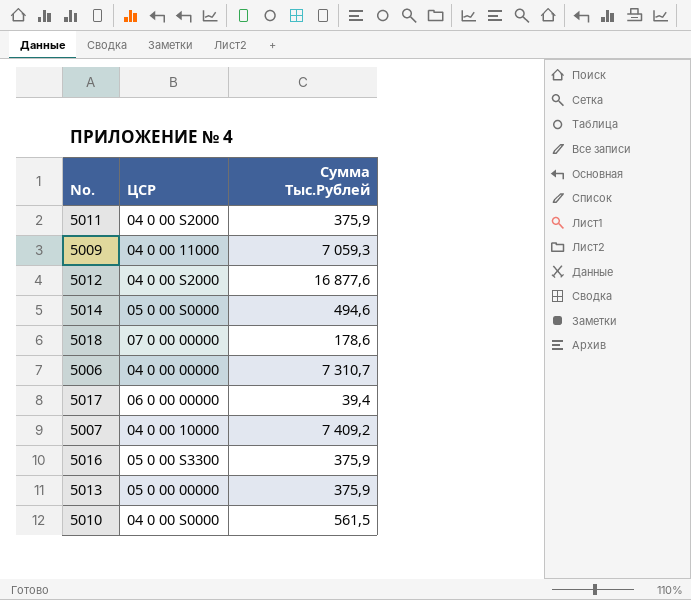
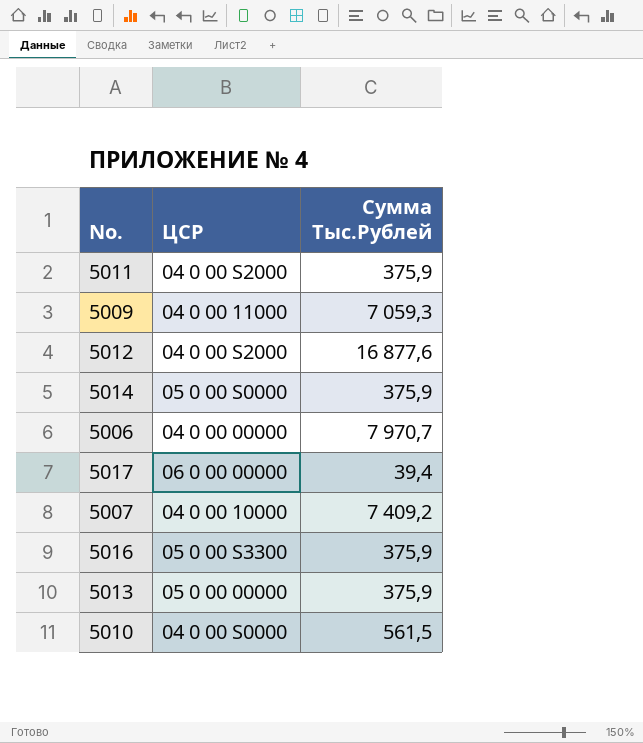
row 5018: 07 0 00 00000 | 178,6 -> none
5014 | Сумма Тыс.Рублей: 494,6 -> 375,9
5006 | Сумма Тыс.Рублей: 7 310,7 -> 7 970,7

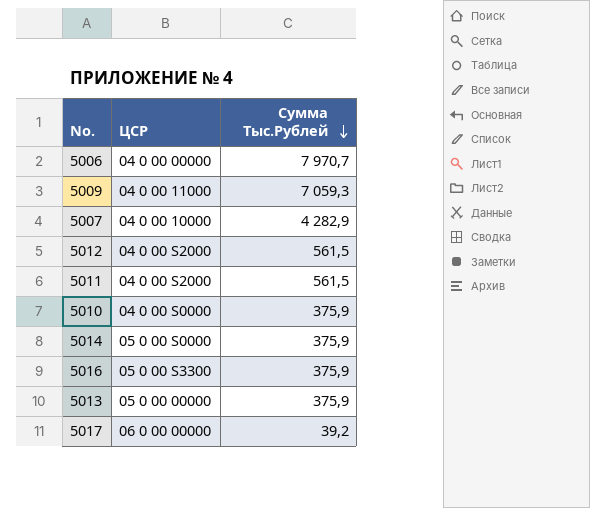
row order: none -> Сумма Тыс.Рублей descending
5007 | Сумма Тыс.Рублей: 7 409,2 -> 4 282,9
5012 | Сумма Тыс.Рублей: 16 877,6 -> 561,5
5011 | Сумма Тыс.Рублей: 375,9 -> 561,5
5010 | Сумма Тыс.Рублей: 561,5 -> 375,9
5017 | Сумма Тыс.Рублей: 39,4 -> 39,2

